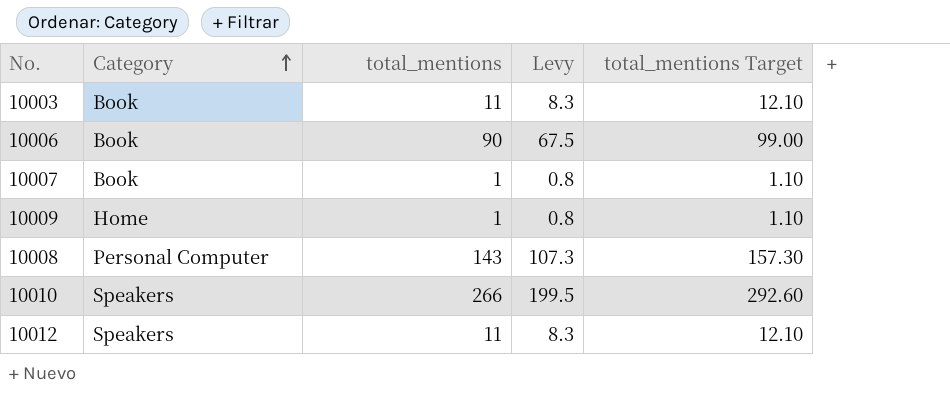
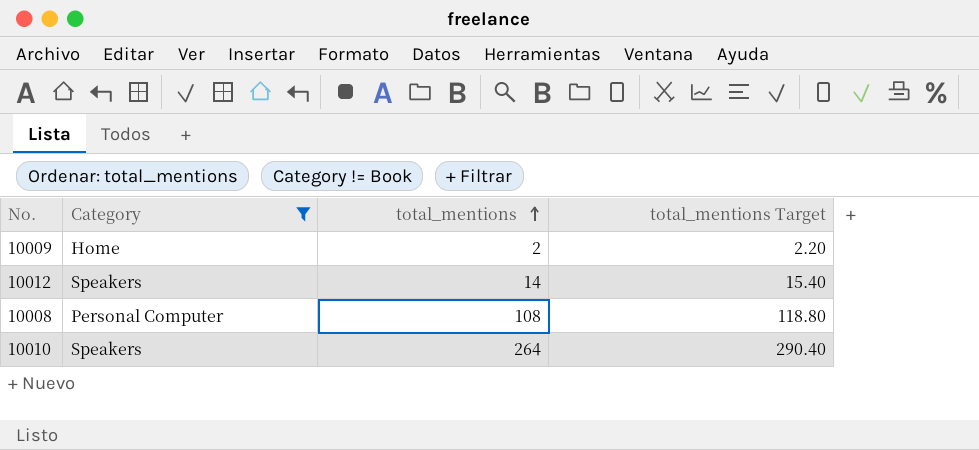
filter: none -> Category != Book
row order: Category ascending -> total_mentions ascending
column Levy | formula: [total_mentions] * 0.75 -> none
10009 | total_mentions: 1 -> 2
10009 | total_mentions Target: 1.10 -> 2.20
10012 | total_mentions: 11 -> 14
10012 | total_mentions Target: 12.10 -> 15.40
10008 | total_mentions: 143 -> 108
10008 | total_mentions Target: 157.30 -> 118.80
10010 | total_mentions: 266 -> 264
10010 | total_mentions Target: 292.60 -> 290.40

